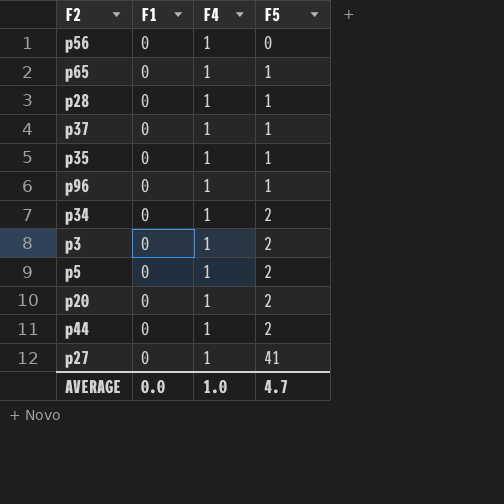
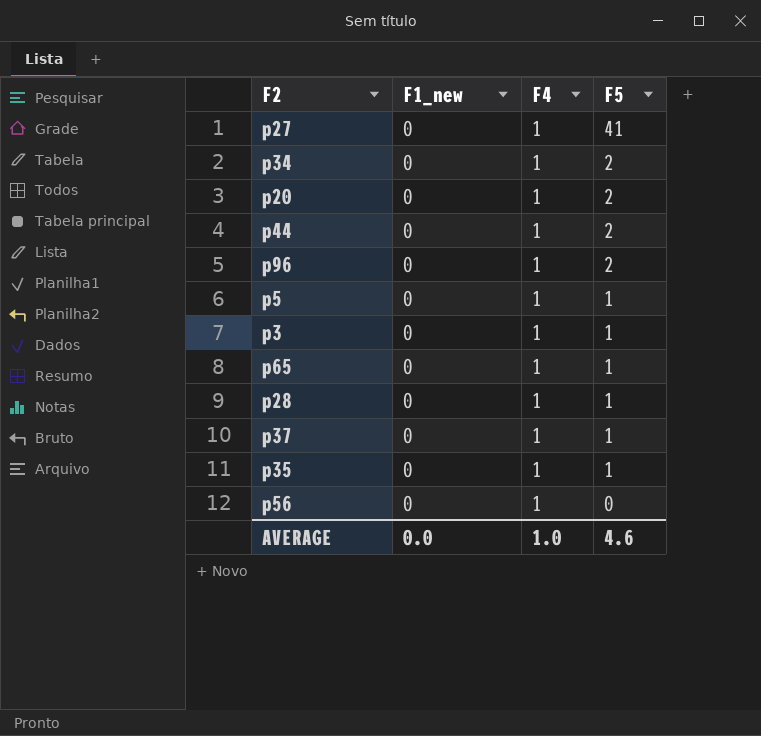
row order: F5 ascending -> F5 descending
column name: F1 -> F1_new
p96 | F5: 1 -> 2
p5 | F5: 2 -> 1
p3 | F5: 2 -> 1
AVERAGE | F5: 4.7 -> 4.6

